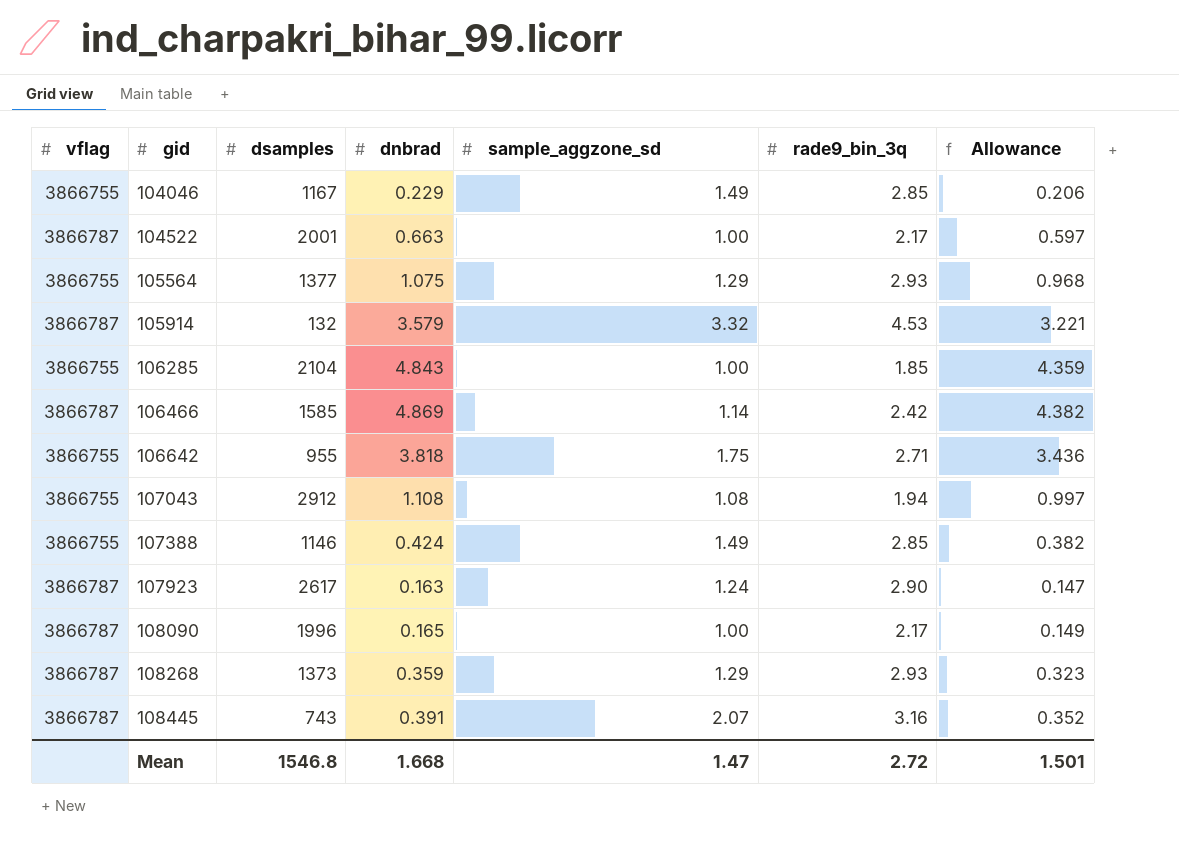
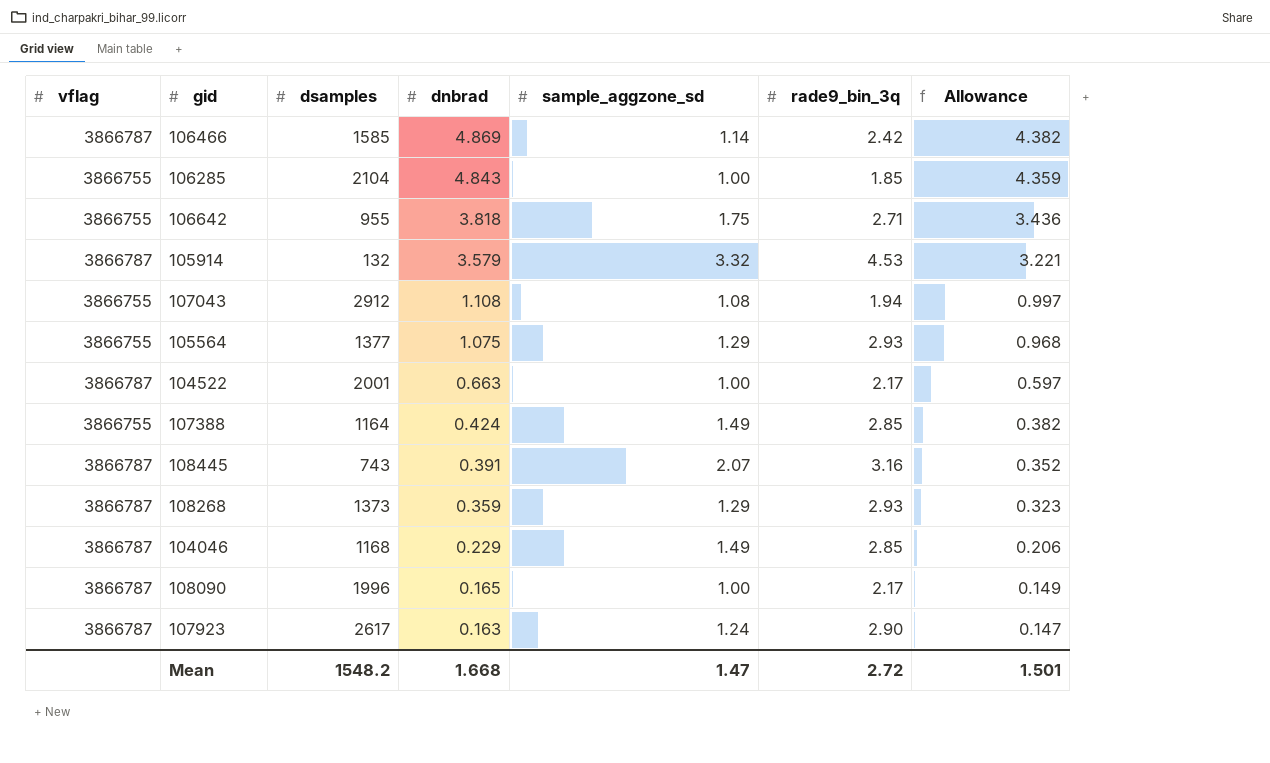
row order: gid ascending -> dnbrad descending
107388 | dsamples: 1146 -> 1164
104046 | vflag: 3866755 -> 3866787
104046 | dsamples: 1167 -> 1168
Mean | dsamples: 1546.8 -> 1548.2

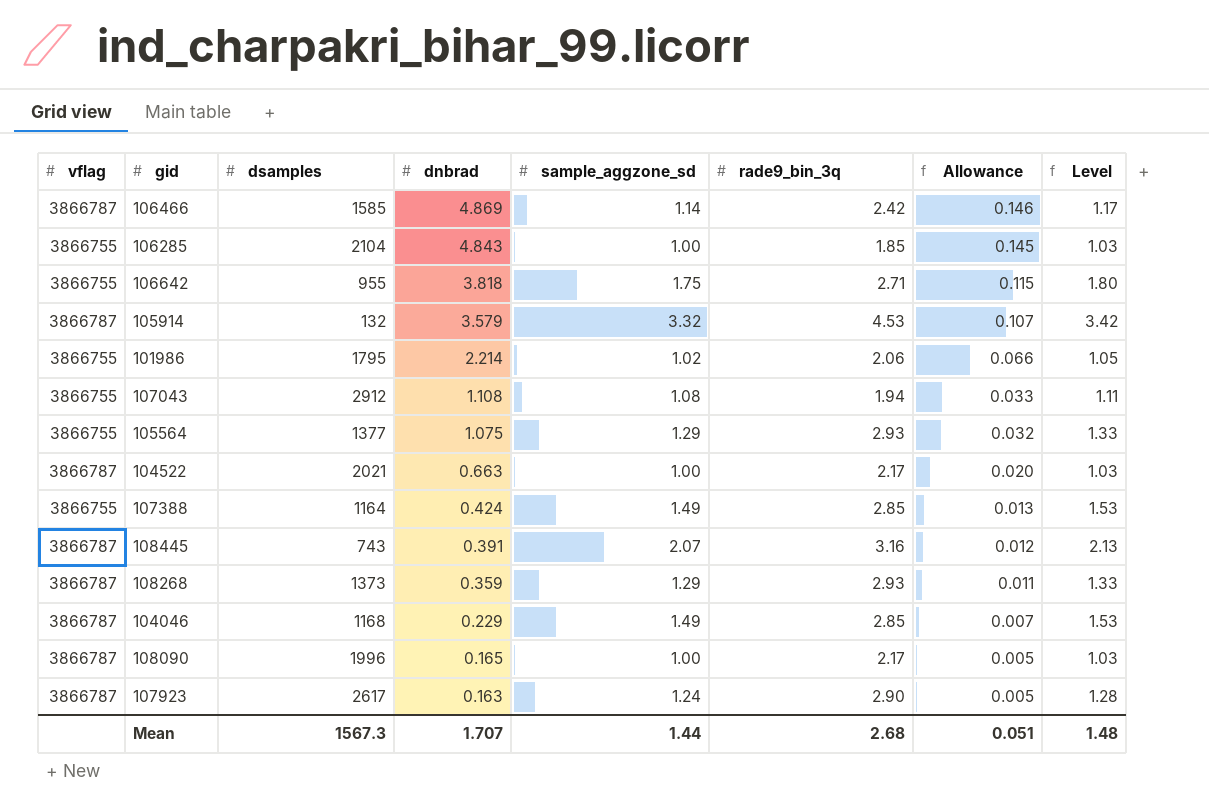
column Allowance | formula: [dnbrad] * 0.9 -> [dnbrad] * 0.03
column Level | formula: none -> [sample_aggzone_sd] * 1.03
row 101986: none -> 3866755 | 1795 | 2.214 | 1.02 | 2.06 | 0.066 | 1.05
104522 | dsamples: 2001 -> 2021
Mean | dsamples: 1548.2 -> 1567.3
Mean | dnbrad: 1.668 -> 1.707
Mean | sample_aggzone_sd: 1.47 -> 1.44
Mean | rade9_bin_3q: 2.72 -> 2.68
Mean | Allowance: 1.501 -> 0.051

